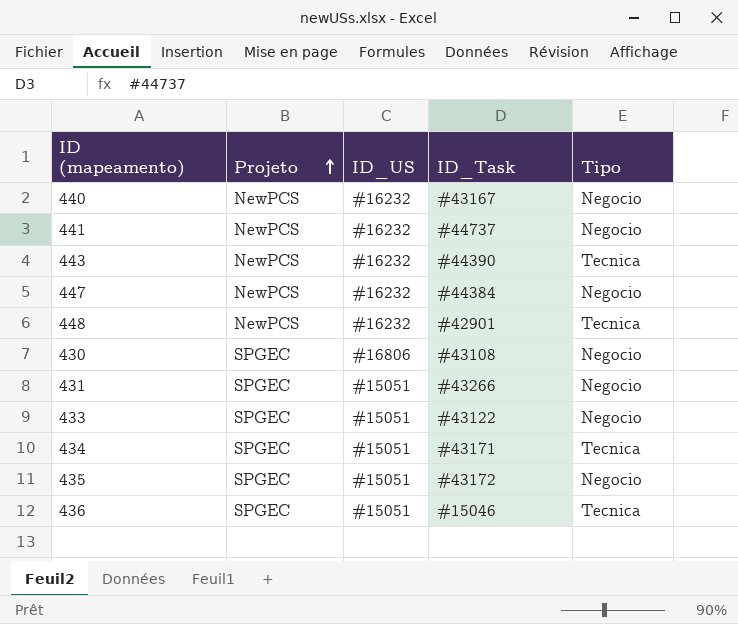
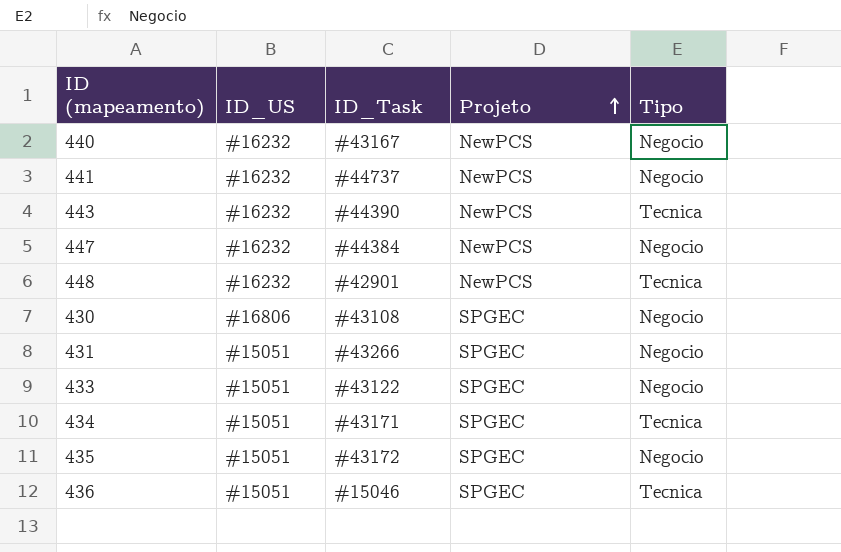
column Projeto | position: 2 -> 4

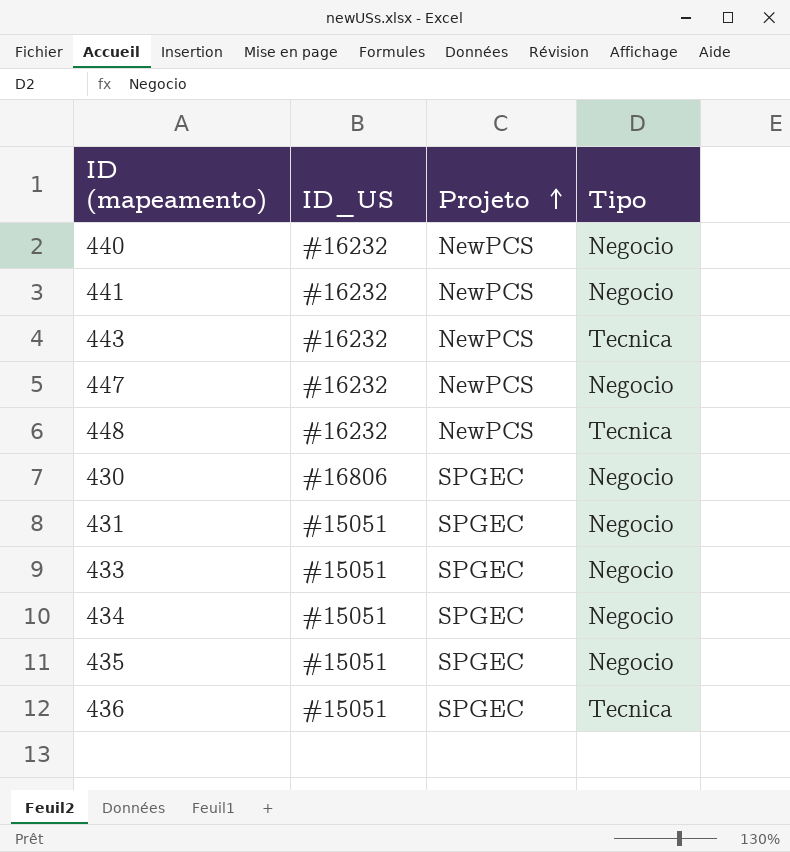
column ID_Task | position: 3 -> none
434 | Tipo: Tecnica -> Negocio

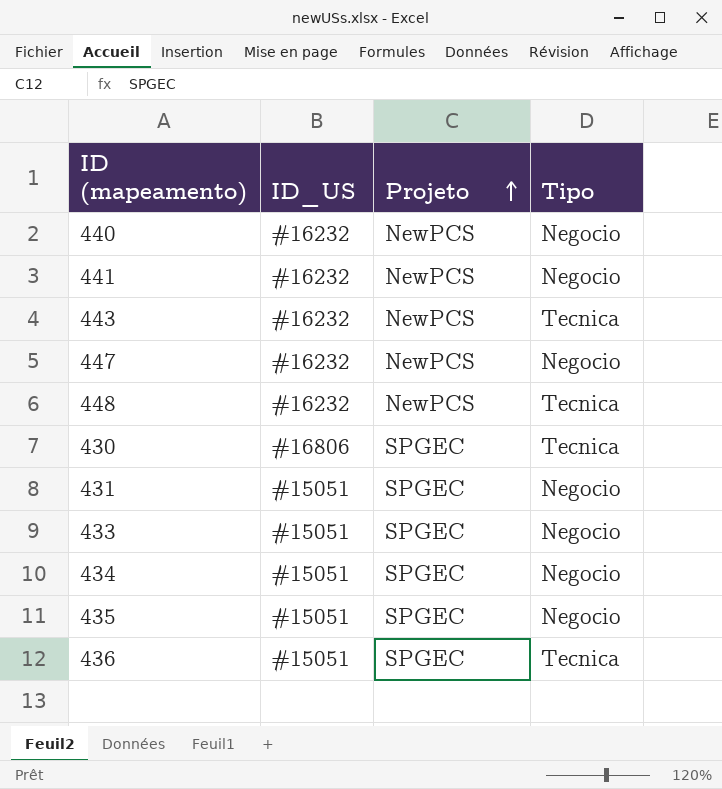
430 | Tipo: Negocio -> Tecnica

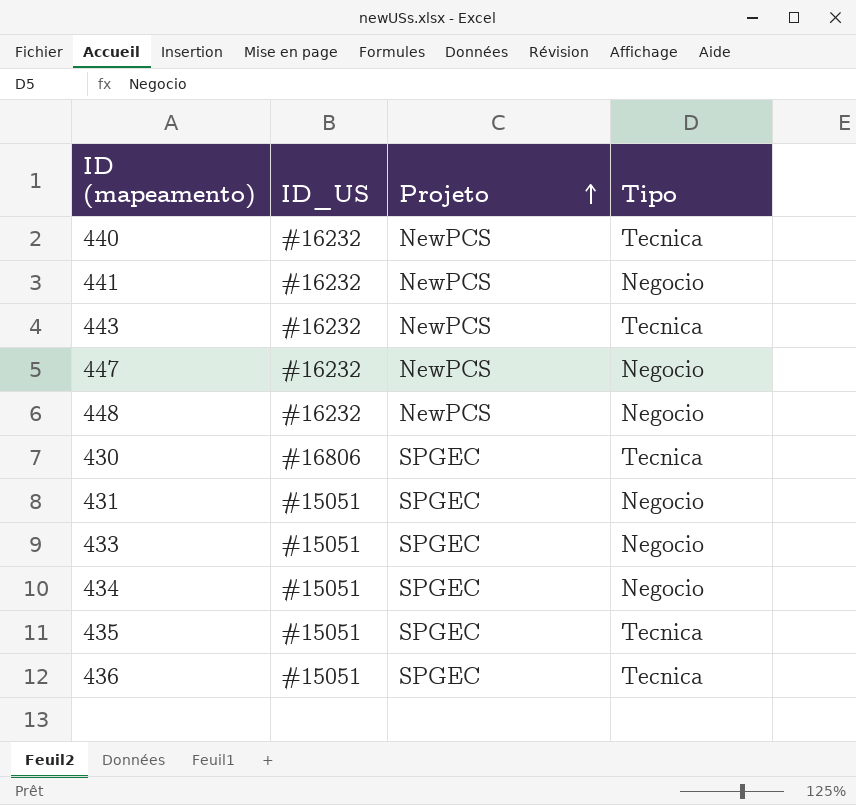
440 | Tipo: Negocio -> Tecnica
448 | Tipo: Tecnica -> Negocio
435 | Tipo: Negocio -> Tecnica

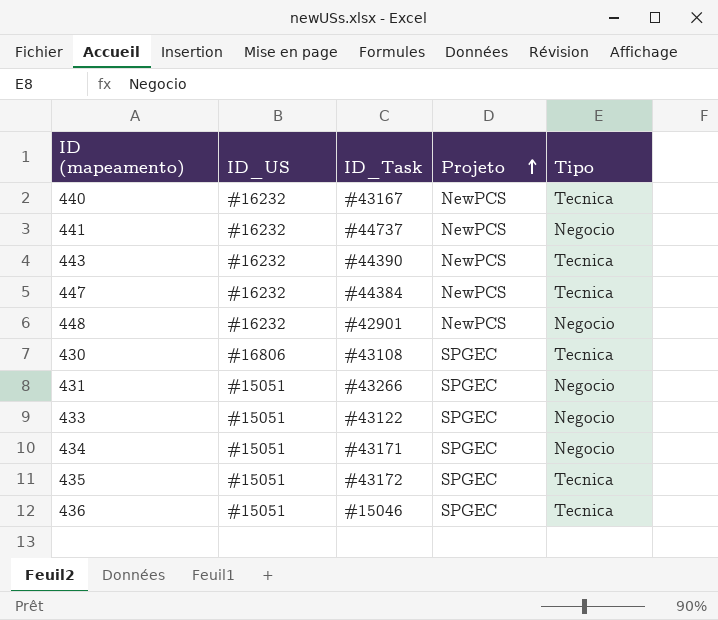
column ID_Task | position: none -> 3
447 | Tipo: Negocio -> Tecnica

